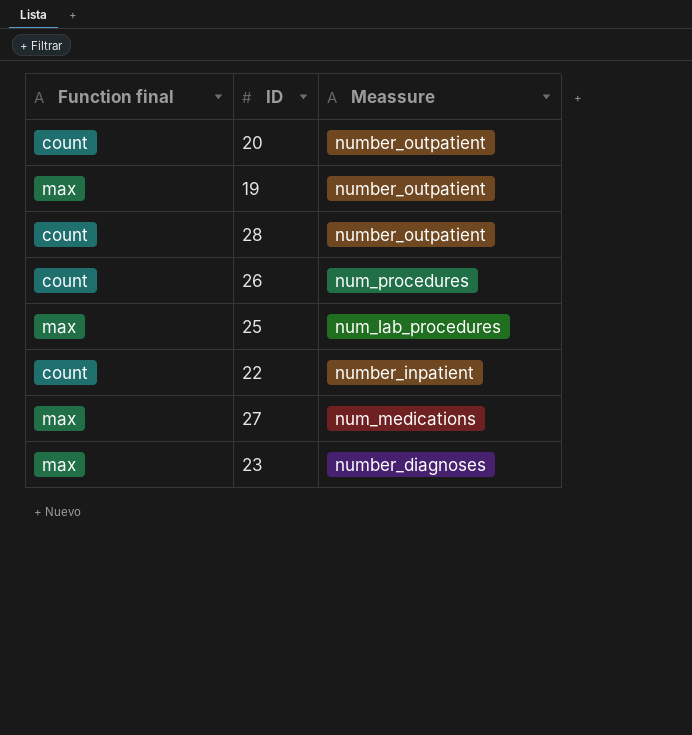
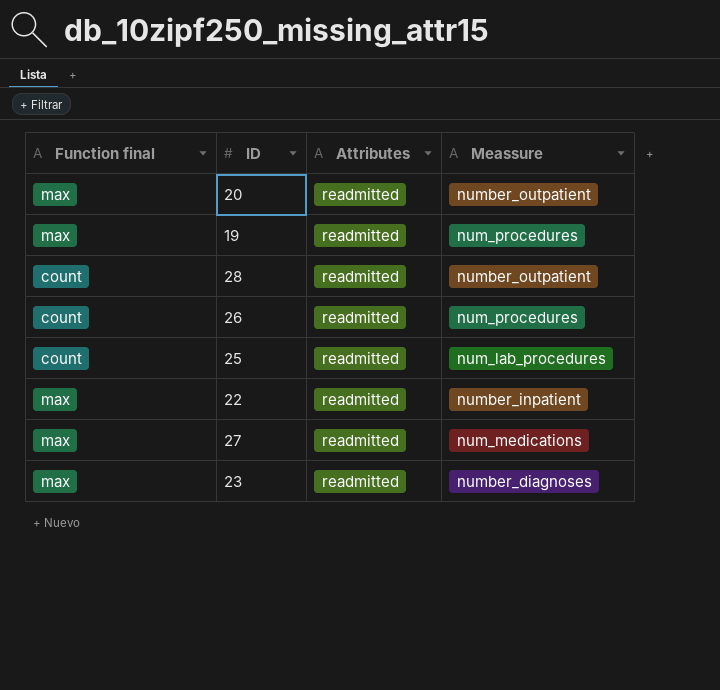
column Attributes | position: none -> 3
20 | Function final: count -> max
19 | Meassure: number_outpatient -> num_procedures
25 | Function final: max -> count
22 | Function final: count -> max

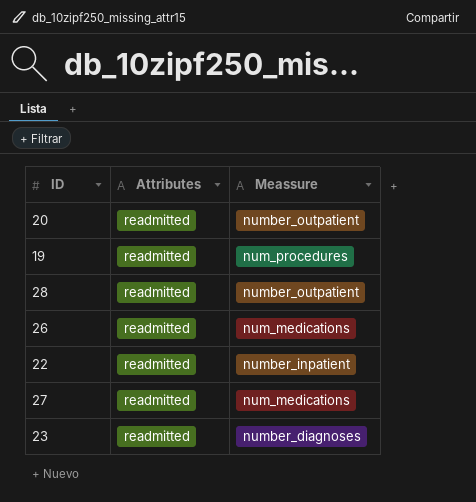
column Function final | position: 1 -> none
row 25: count | readmitted | num_lab_procedures -> none
26 | Meassure: num_procedures -> num_medications

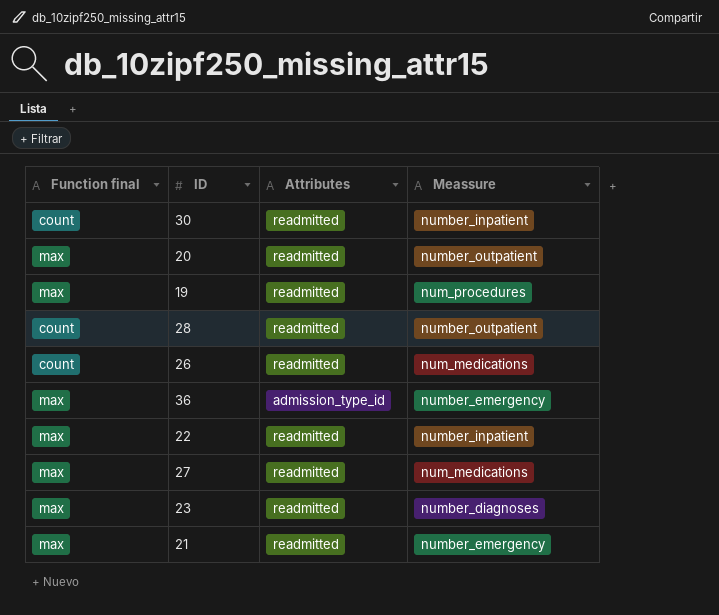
column Function final | position: none -> 1
row 30: none -> count | readmitted | number_inpatient
row 36: none -> max | admission_type_id | number_emergency
row 21: none -> max | readmitted | number_emergency

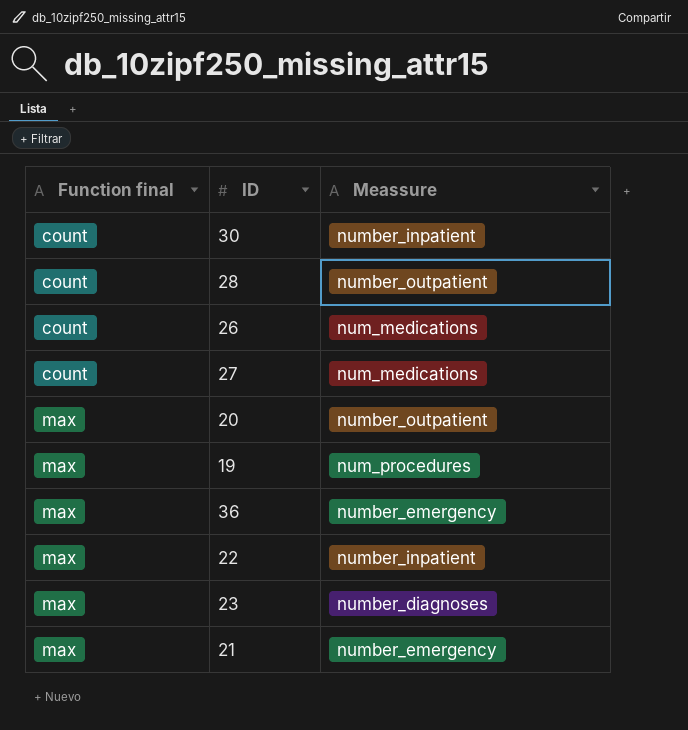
row order: none -> Function final ascending
column Attributes | position: 3 -> none
27 | Function final: max -> count

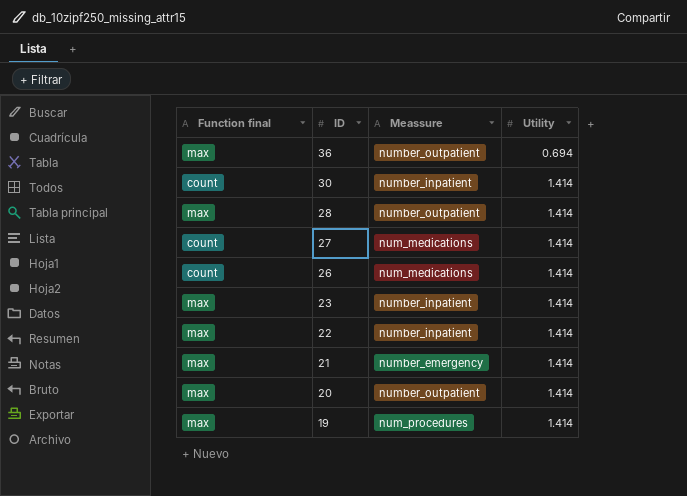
row order: Function final ascending -> ID descending
column Utility | position: none -> 4
36 | Meassure: number_emergency -> number_outpatient
28 | Function final: count -> max
23 | Meassure: number_diagnoses -> number_inpatient

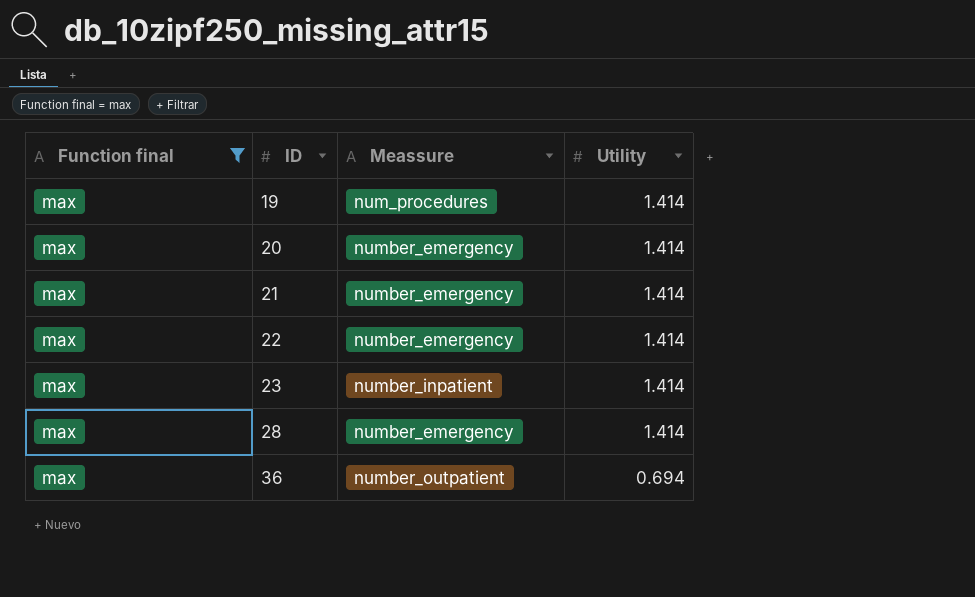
filter: none -> Function final = max
row order: ID descending -> ID ascending
20 | Meassure: number_outpatient -> number_emergency
22 | Meassure: number_inpatient -> number_emergency
28 | Meassure: number_outpatient -> number_emergency

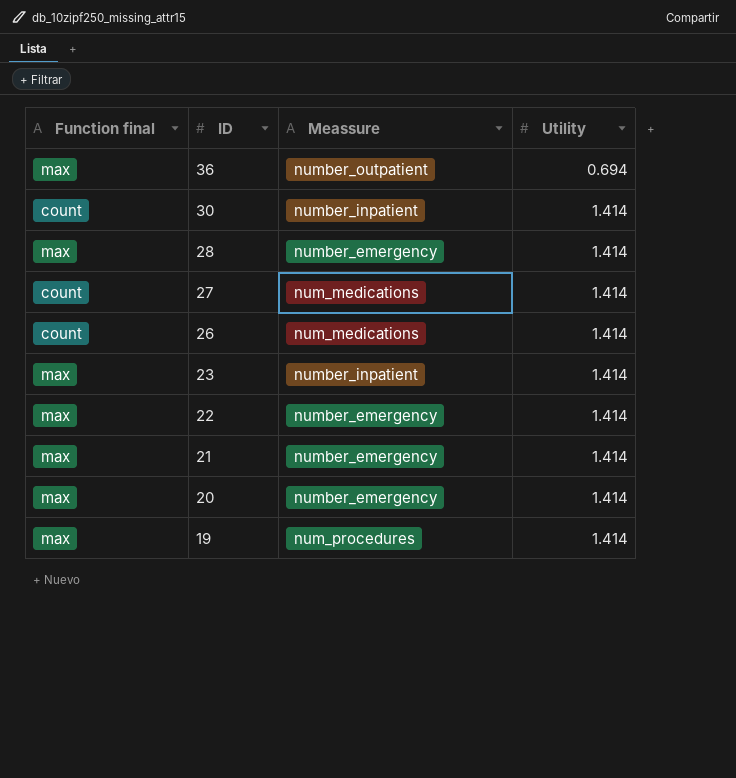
filter: Function final = max -> none
row order: ID ascending -> ID descending

